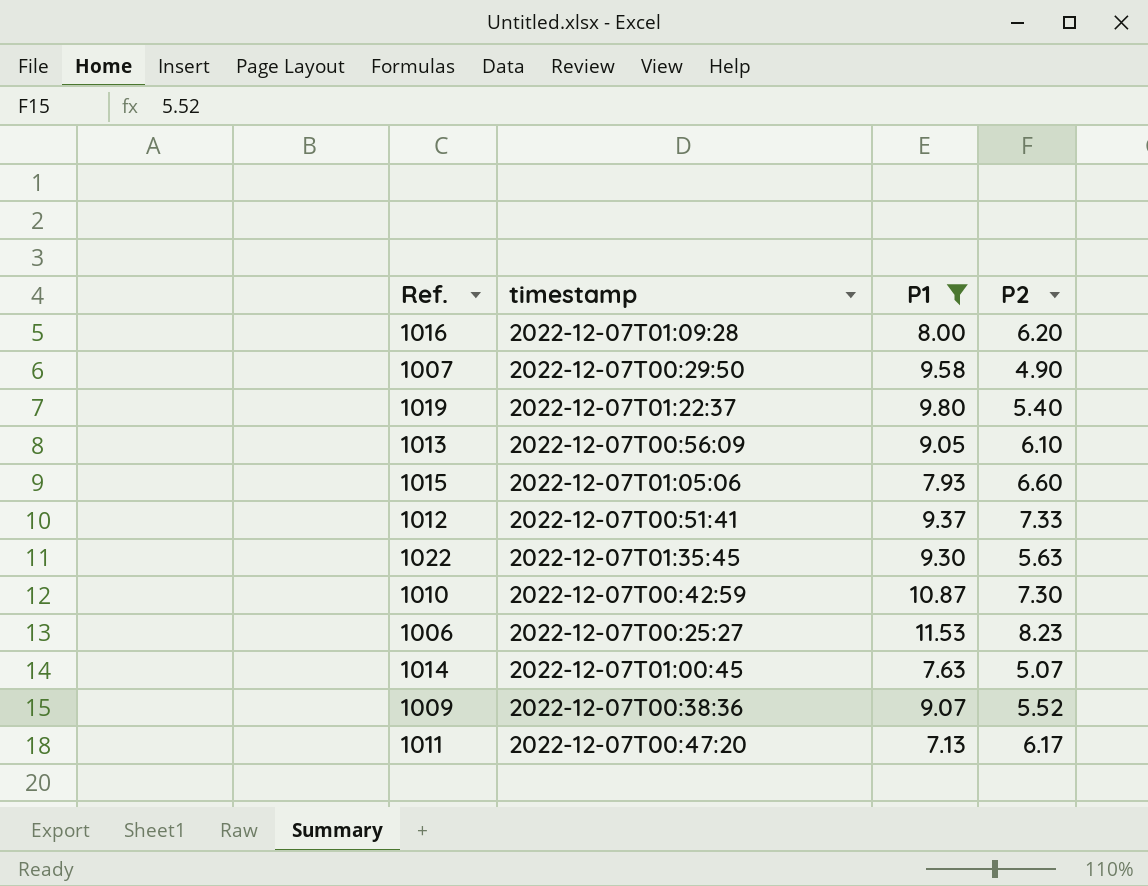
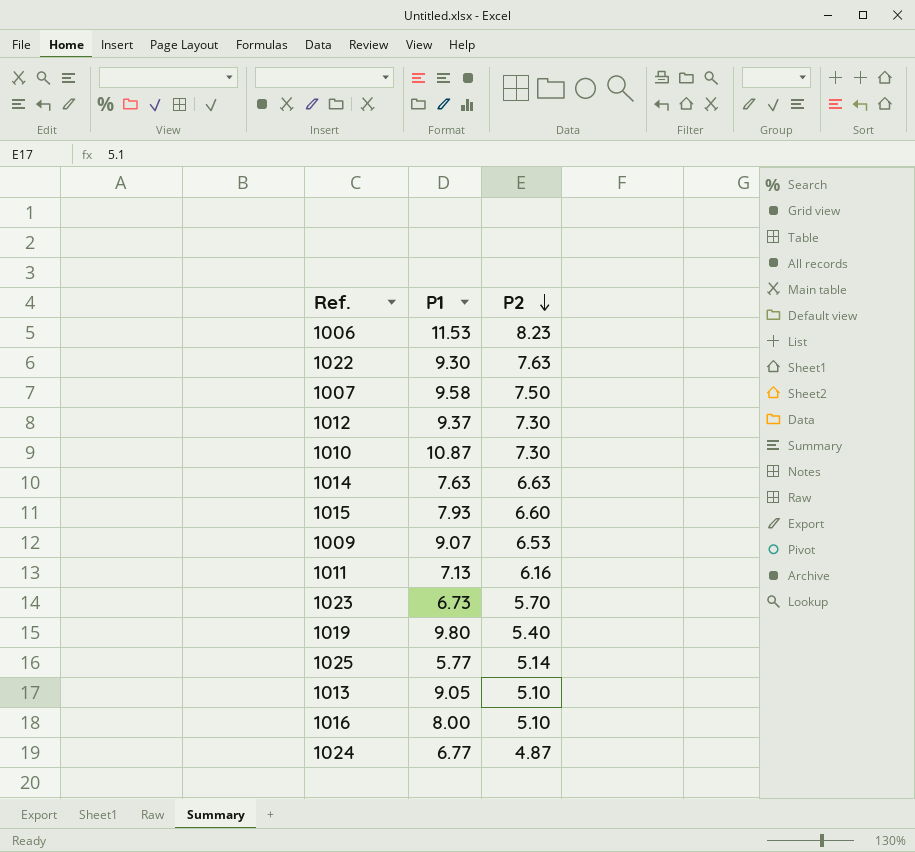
filter: P1 >= 7.13 -> none
row order: none -> P2 descending
column timestamp | position: 2 -> none
1022 | P2: 5.63 -> 7.63
1007 | P2: 4.90 -> 7.50
1012 | P2: 7.33 -> 7.30
1014 | P2: 5.07 -> 6.63
1009 | P2: 5.52 -> 6.53
1011 | P2: 6.17 -> 6.16
1013 | P2: 6.10 -> 5.10
1016 | P2: 6.20 -> 5.10

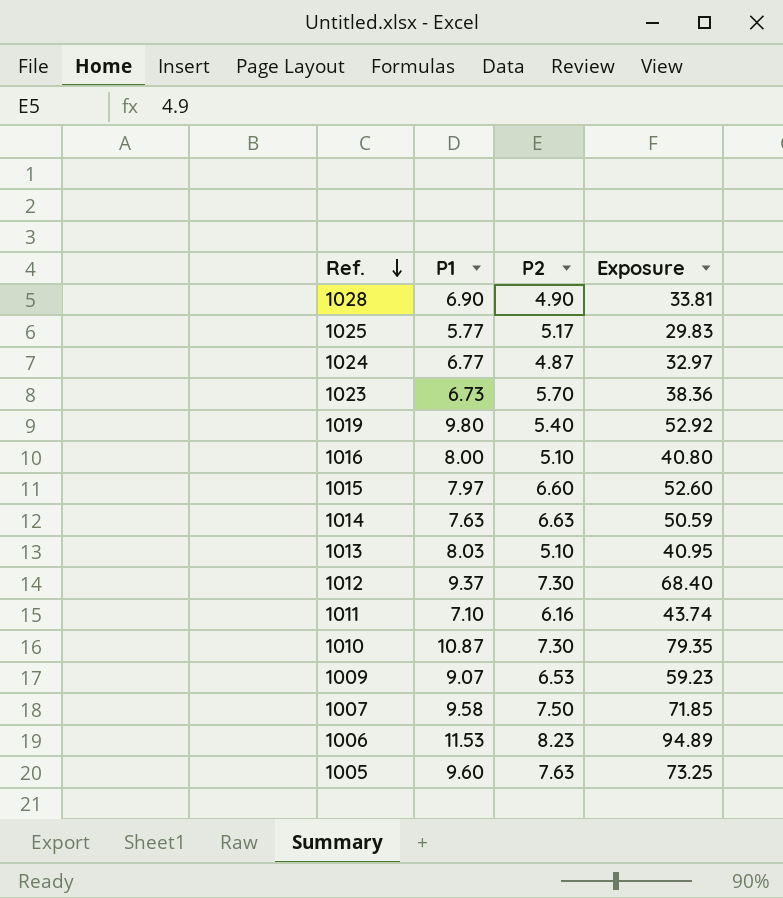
row order: P2 descending -> Ref. descending
column Exposure | formula: none -> [P1] * [P2]
row 1022: 9.30 | 7.63 -> none
row 1028: none -> 6.90 | 4.90 | 33.81
1025 | P2: 5.14 -> 5.17
1015 | P1: 7.93 -> 7.97
1013 | P1: 9.05 -> 8.03
1011 | P1: 7.13 -> 7.10
row 1005: none -> 9.60 | 7.63 | 73.25

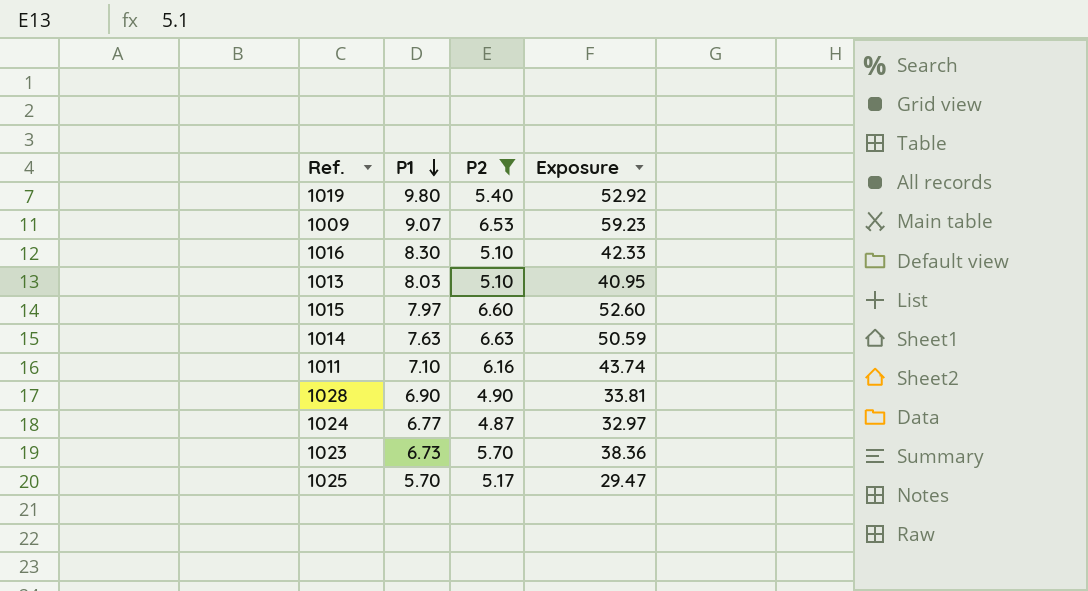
filter: none -> P2 <= 6.63
row order: Ref. descending -> P1 descending
1016 | P1: 8.00 -> 8.30
1016 | Exposure: 40.80 -> 42.33
1025 | P1: 5.77 -> 5.70
1025 | Exposure: 29.83 -> 29.47

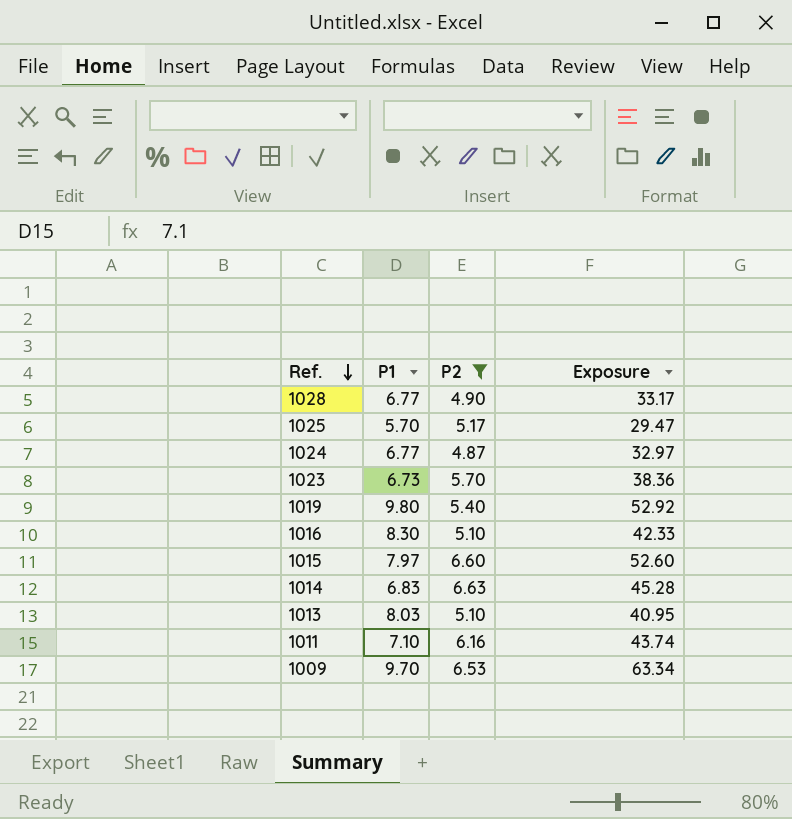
row order: P1 descending -> Ref. descending
1028 | P1: 6.90 -> 6.77
1028 | Exposure: 33.81 -> 33.17
1014 | P1: 7.63 -> 6.83
1014 | Exposure: 50.59 -> 45.28
1009 | P1: 9.07 -> 9.70
1009 | Exposure: 59.23 -> 63.34

